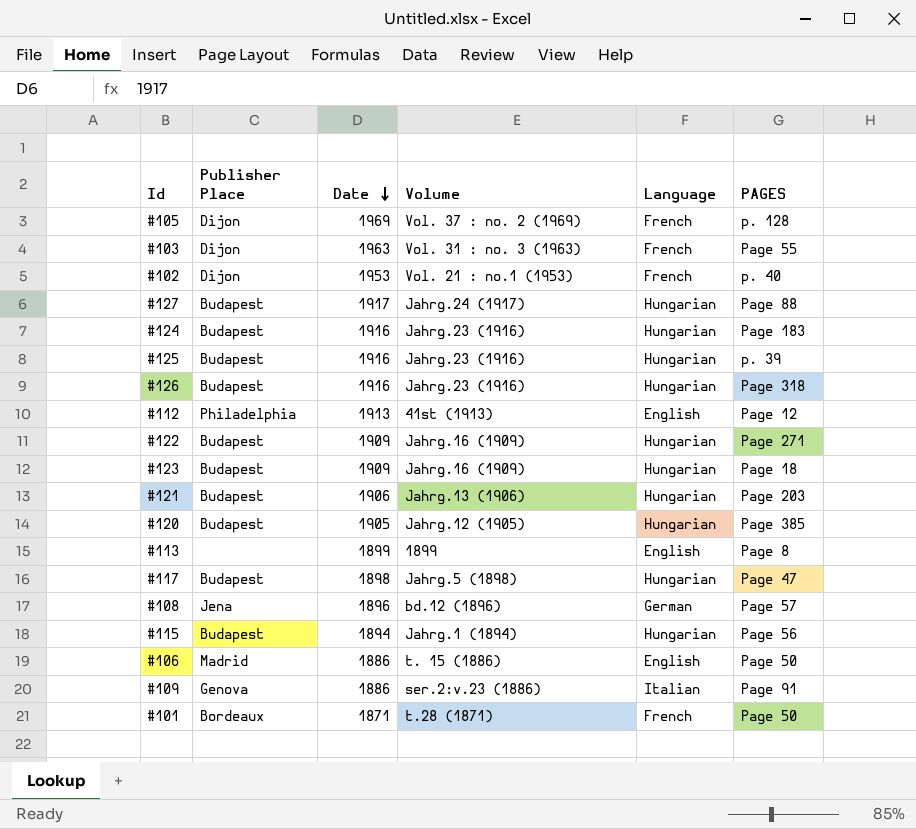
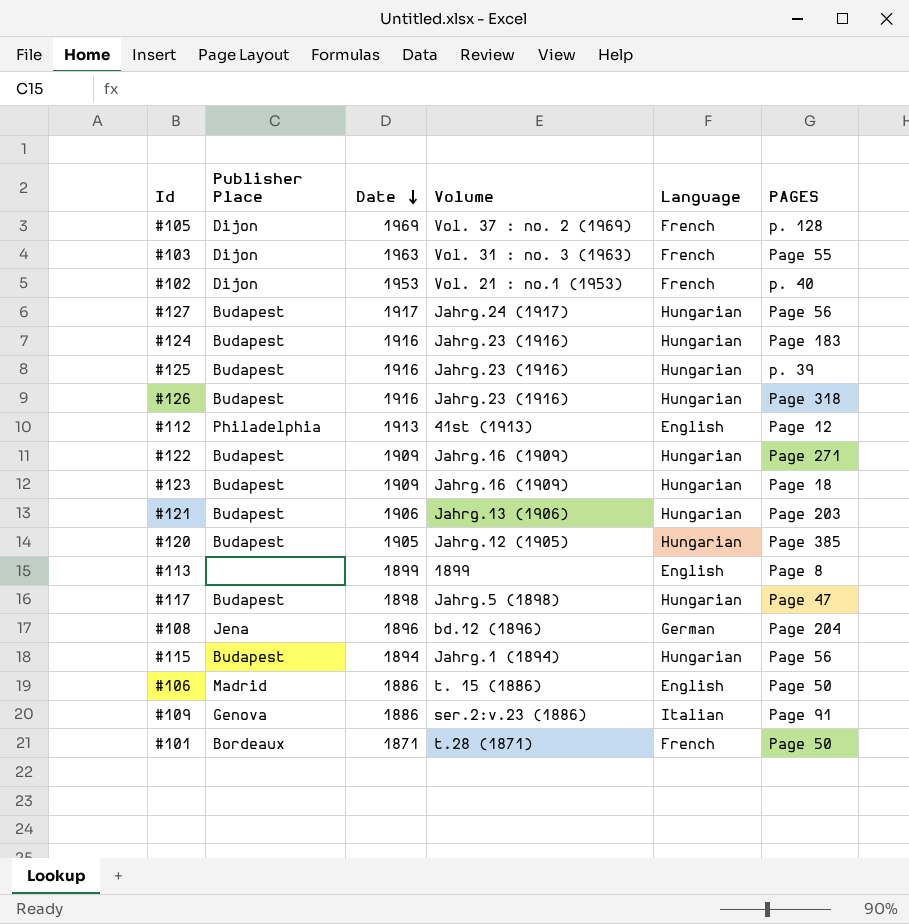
#127 | PAGES: Page 88 -> Page 56
#108 | PAGES: Page 57 -> Page 204

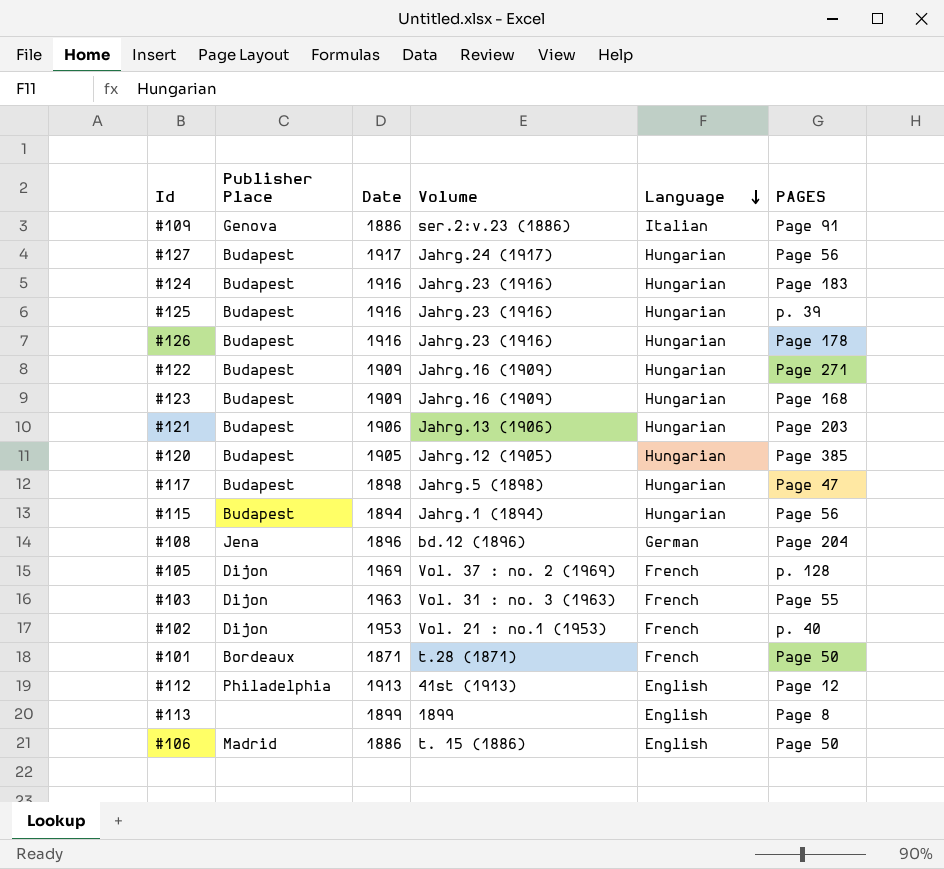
row order: Date descending -> Language descending
#126 | PAGES: Page 318 -> Page 178
#123 | PAGES: Page 18 -> Page 168

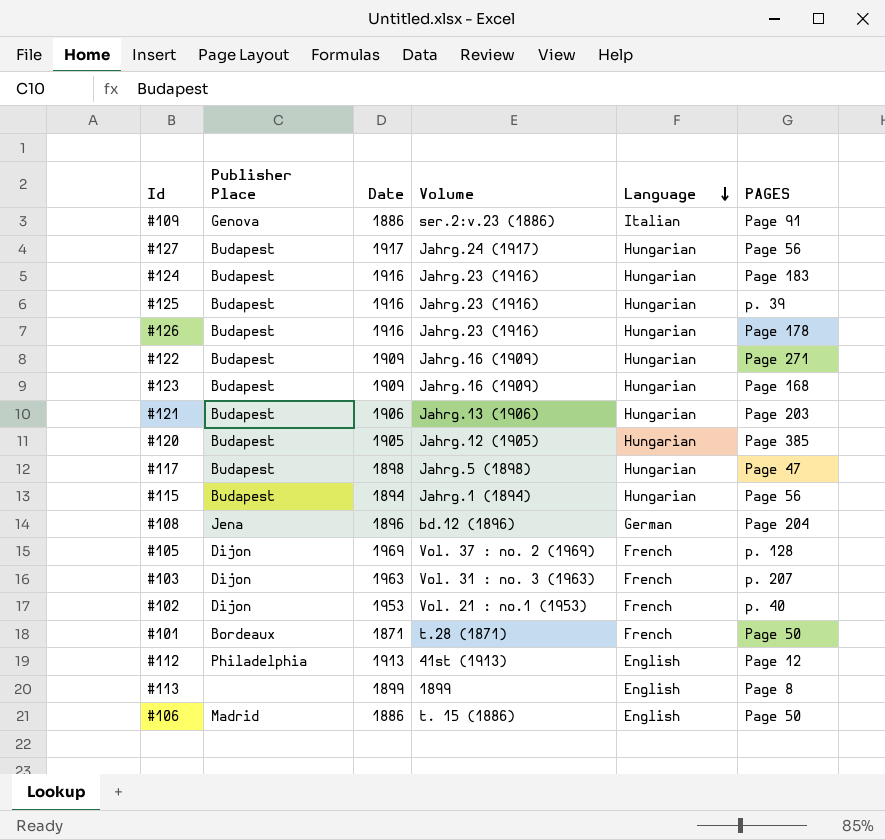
#103 | PAGES: Page 55 -> p. 207

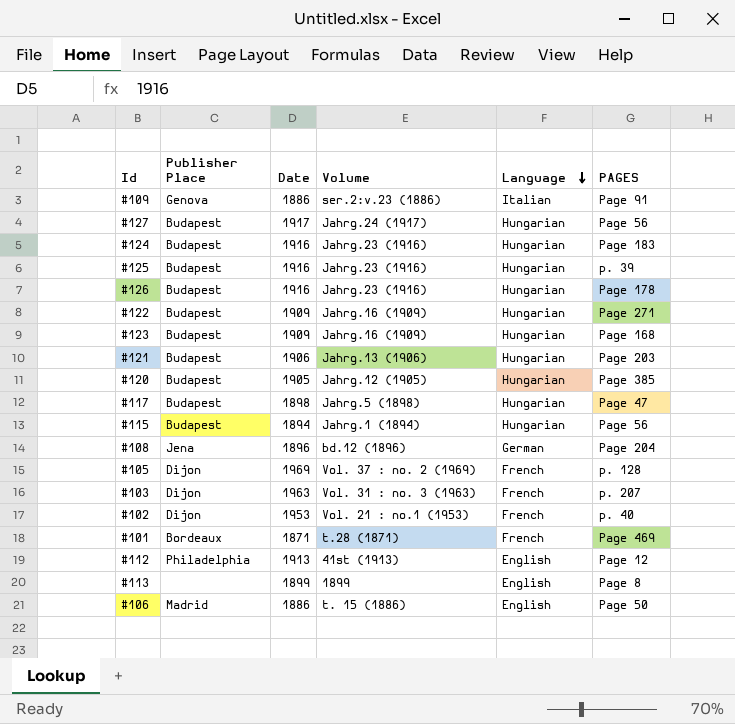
#101 | PAGES: Page 50 -> Page 469

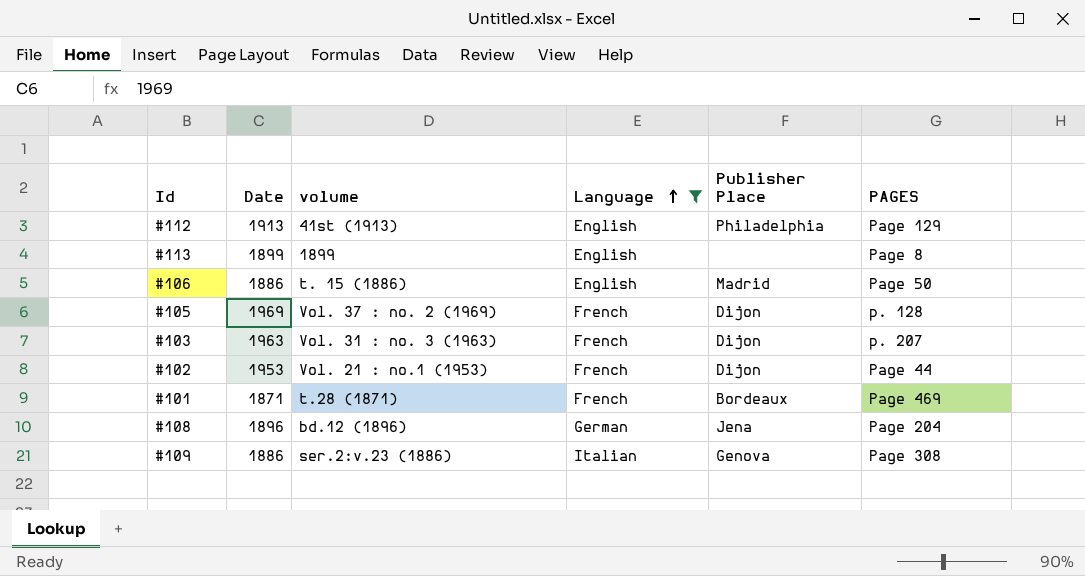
filter: none -> Language != Hungarian
row order: Language descending -> Language ascending
column name: Volume -> volume
column Publisher Place | position: 2 -> 5
#112 | PAGES: Page 12 -> Page 129
#102 | PAGES: p. 40 -> Page 44
#109 | PAGES: Page 91 -> Page 308

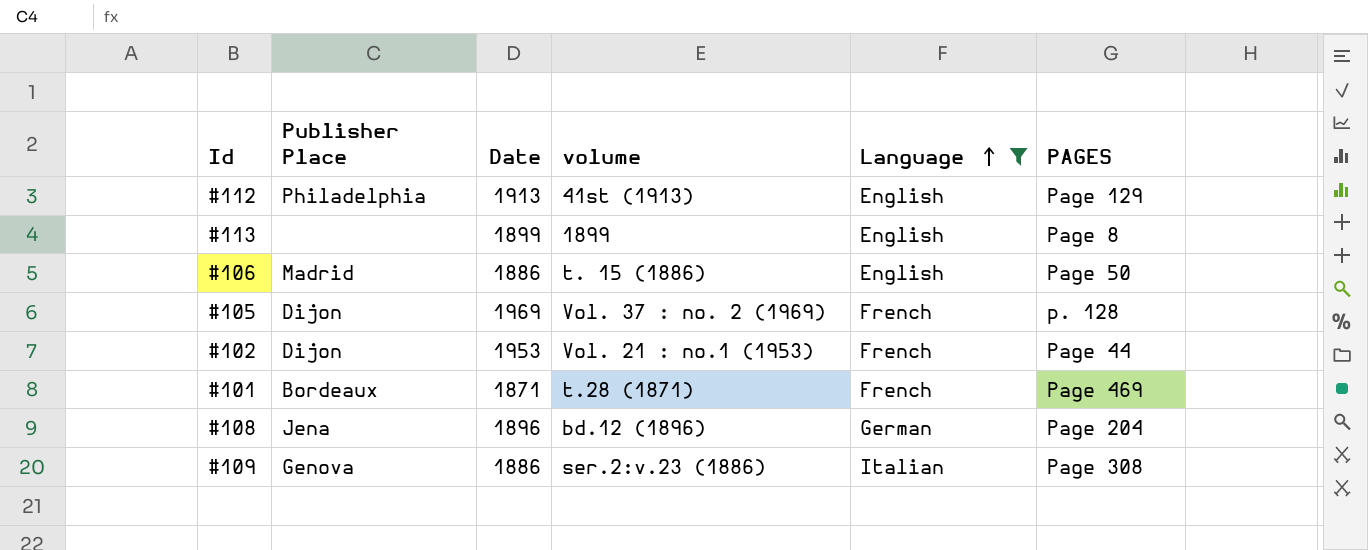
column Publisher Place | position: 5 -> 2
row #103: 1963 | Vol. 31 : no. 3 (1963) | French | Dijon | p. 207 -> none

